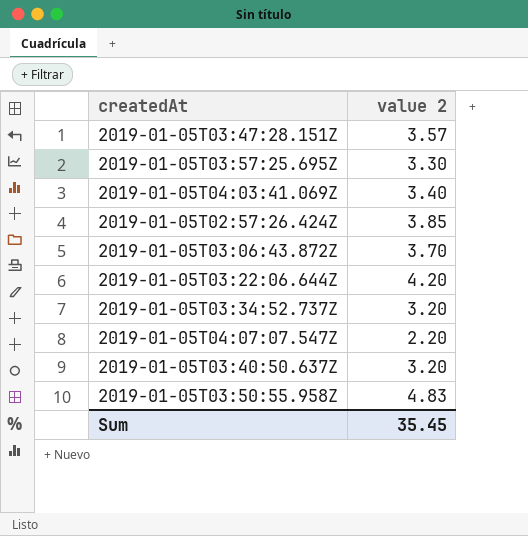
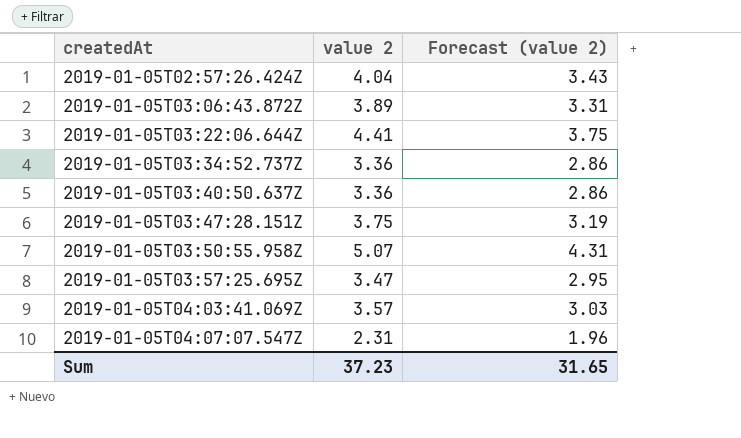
row order: none -> createdAt ascending
column Forecast (value 2) | formula: none -> [value 2] * 0.85
2019-01-05T02:57:26.424Z | value 2: 3.85 -> 4.04
2019-01-05T03:06:43.872Z | value 2: 3.70 -> 3.89
2019-01-05T03:22:06.644Z | value 2: 4.20 -> 4.41
2019-01-05T03:34:52.737Z | value 2: 3.20 -> 3.36
2019-01-05T03:40:50.637Z | value 2: 3.20 -> 3.36
2019-01-05T03:47:28.151Z | value 2: 3.57 -> 3.75
2019-01-05T03:50:55.958Z | value 2: 4.83 -> 5.07
2019-01-05T03:57:25.695Z | value 2: 3.30 -> 3.47
2019-01-05T04:03:41.069Z | value 2: 3.40 -> 3.57
2019-01-05T04:07:07.547Z | value 2: 2.20 -> 2.31
Sum | value 2: 35.45 -> 37.23

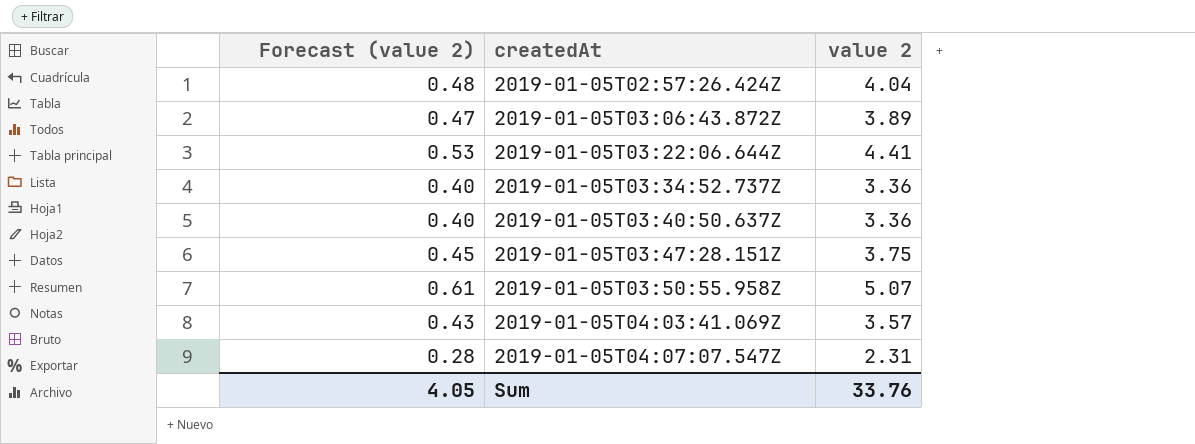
column Forecast (value 2) | formula: [value 2] * 0.85 -> [value 2] * 0.12
column Forecast (value 2) | position: 3 -> 1
row 2019-01-05T03:57:25.695Z: 3.47 | 2.95 -> none
Sum | Forecast (value 2): 31.65 -> 4.05
Sum | value 2: 37.23 -> 33.76

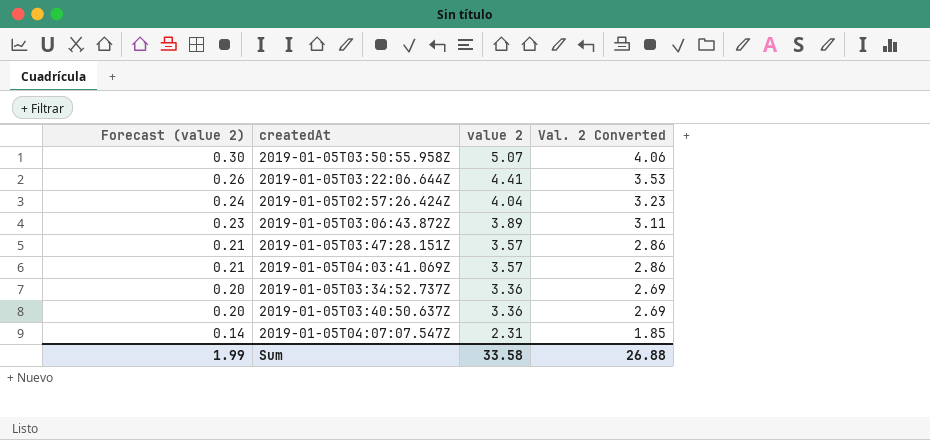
row order: createdAt ascending -> Forecast (value 2) descending
column Forecast (value 2) | formula: [value 2] * 0.12 -> [value 2] * 0.06
column Val. 2 Converted | formula: none -> [value 2] * 0.8
2019-01-05T03:47:28.151Z | value 2: 3.75 -> 3.57
Sum | Forecast (value 2): 4.05 -> 1.99
Sum | value 2: 33.76 -> 33.58

